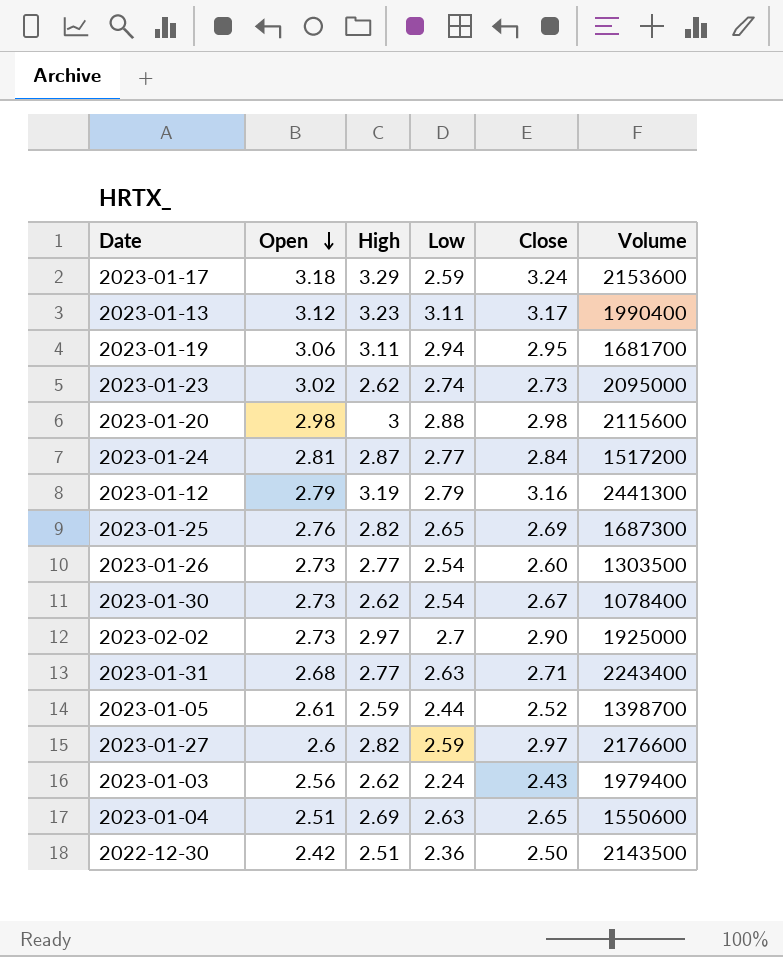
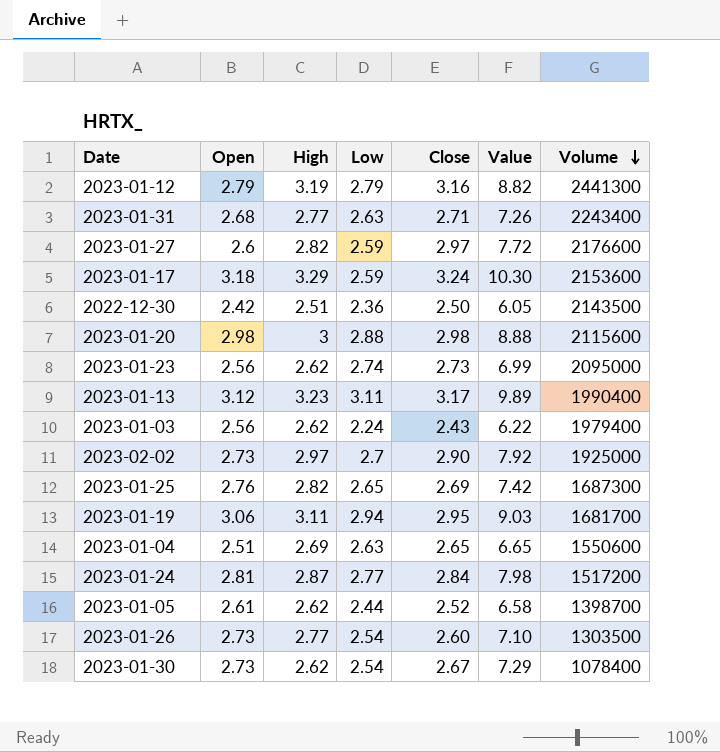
row order: Open descending -> Volume descending
column Value | formula: none -> [Open] * [Close]
2023-01-23 | Open: 3.02 -> 2.56
2023-01-05 | High: 2.59 -> 2.62

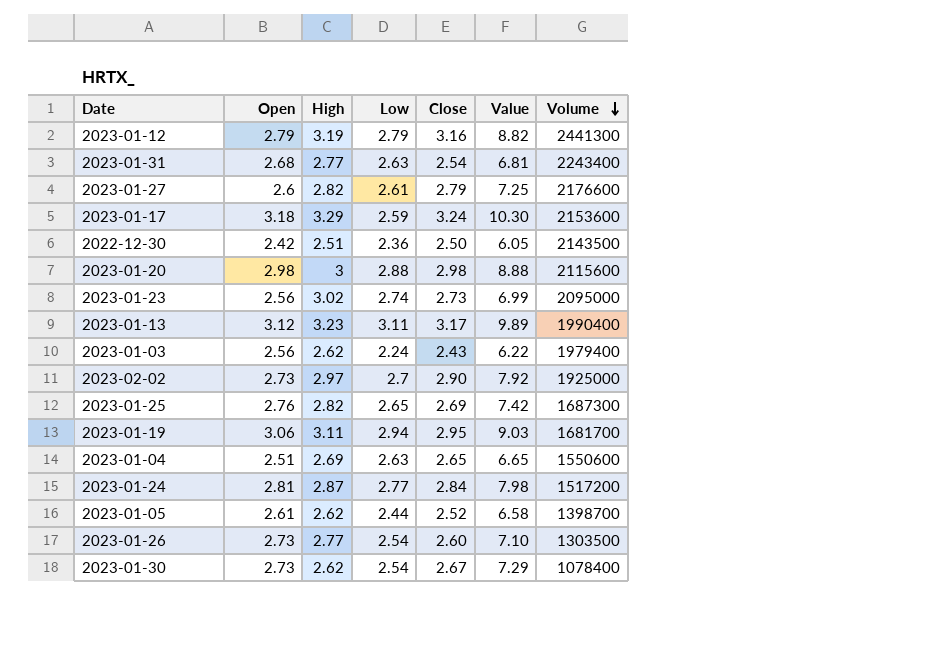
2023-01-31 | Close: 2.71 -> 2.54
2023-01-31 | Value: 7.26 -> 6.81
2023-01-27 | Low: 2.59 -> 2.61
2023-01-27 | Close: 2.97 -> 2.79
2023-01-27 | Value: 7.72 -> 7.25
2023-01-23 | High: 2.62 -> 3.02

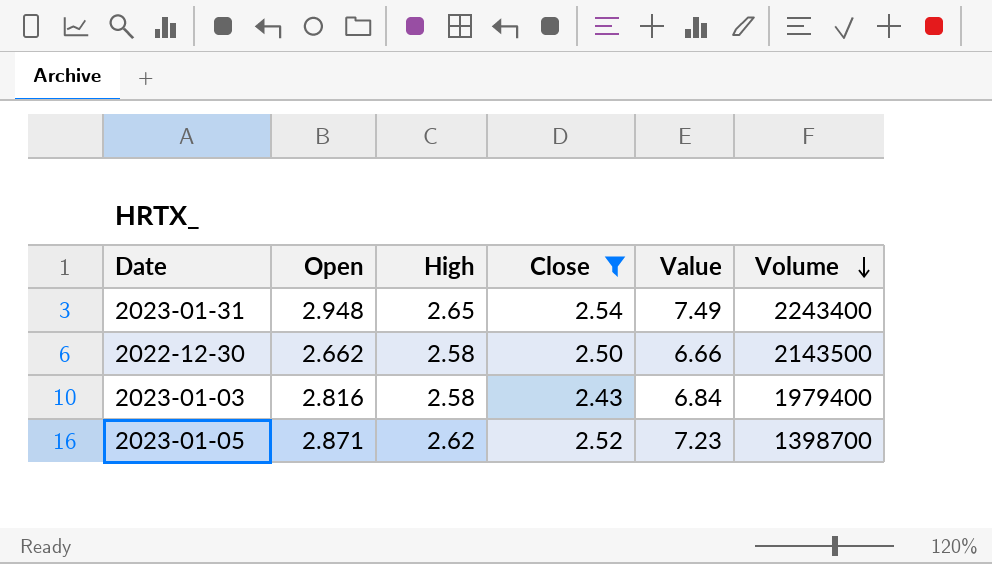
filter: none -> Close <= 2.54
column Low | position: 4 -> none
2023-01-31 | Open: 2.68 -> 2.948
2023-01-31 | High: 2.77 -> 2.65
2023-01-31 | Value: 6.81 -> 7.49
2022-12-30 | Open: 2.42 -> 2.662
2022-12-30 | High: 2.51 -> 2.58
2022-12-30 | Value: 6.05 -> 6.66
2023-01-03 | Open: 2.56 -> 2.816
2023-01-03 | High: 2.62 -> 2.58
2023-01-03 | Value: 6.22 -> 6.84
2023-01-05 | Open: 2.61 -> 2.871
2023-01-05 | Value: 6.58 -> 7.23

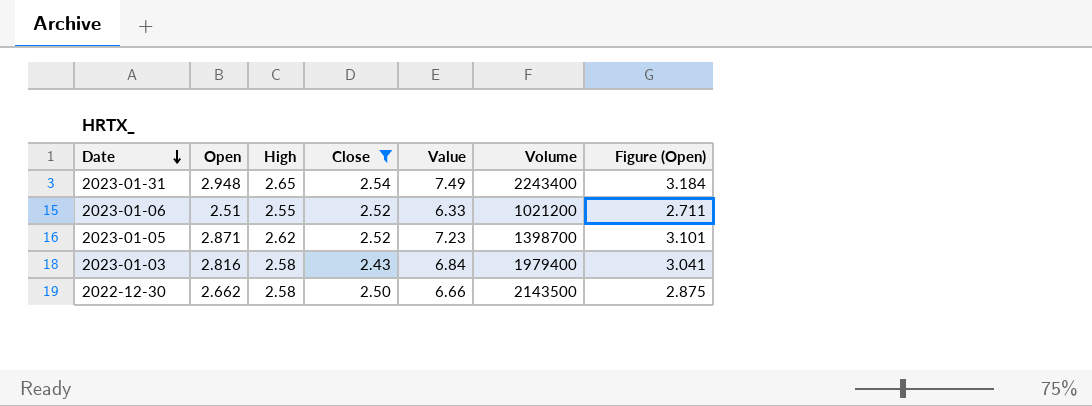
row order: Volume descending -> Date descending
column Figure (Open) | formula: none -> [Open] * 1.08
row 2023-01-06: none -> 2.51 | 2.55 | 2.52 | 6.33 | 1021200 | 2.711

